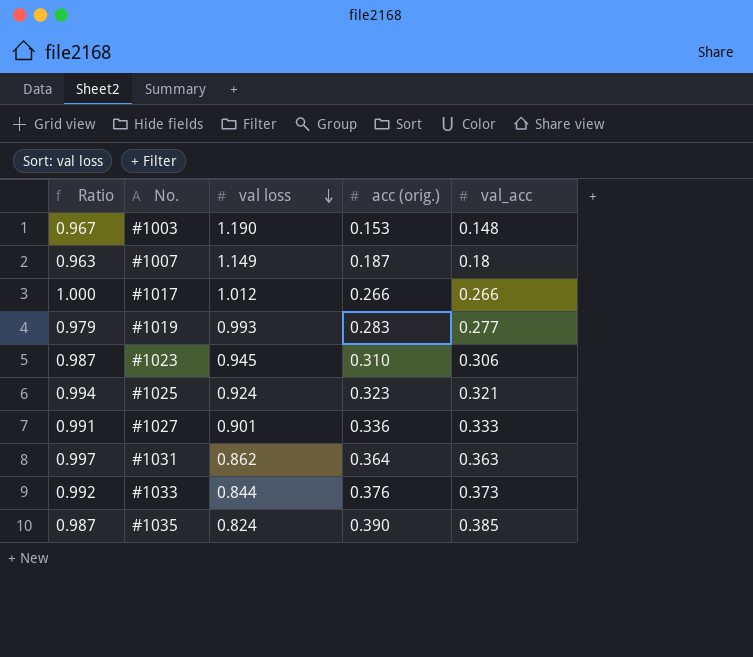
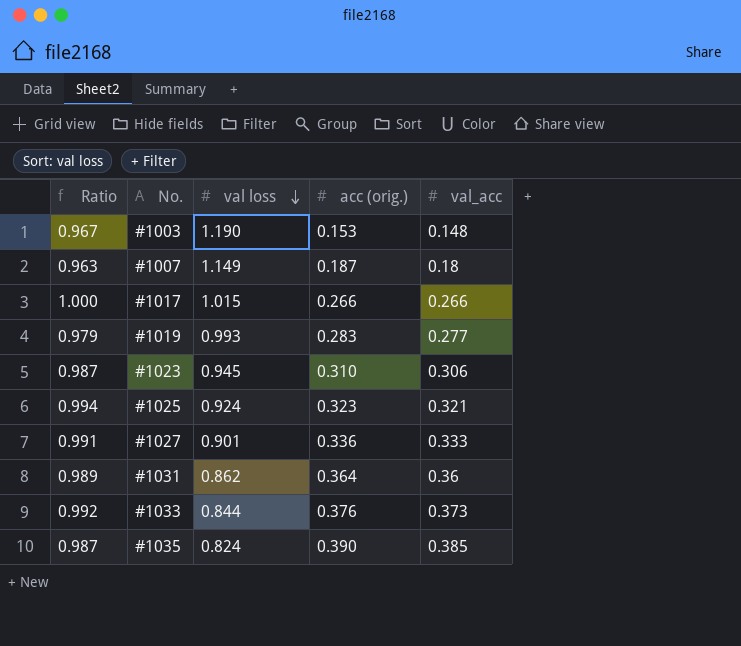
#1017 | val loss: 1.012 -> 1.015
#1031 | Ratio: 0.997 -> 0.989
#1031 | val_acc: 0.363 -> 0.36

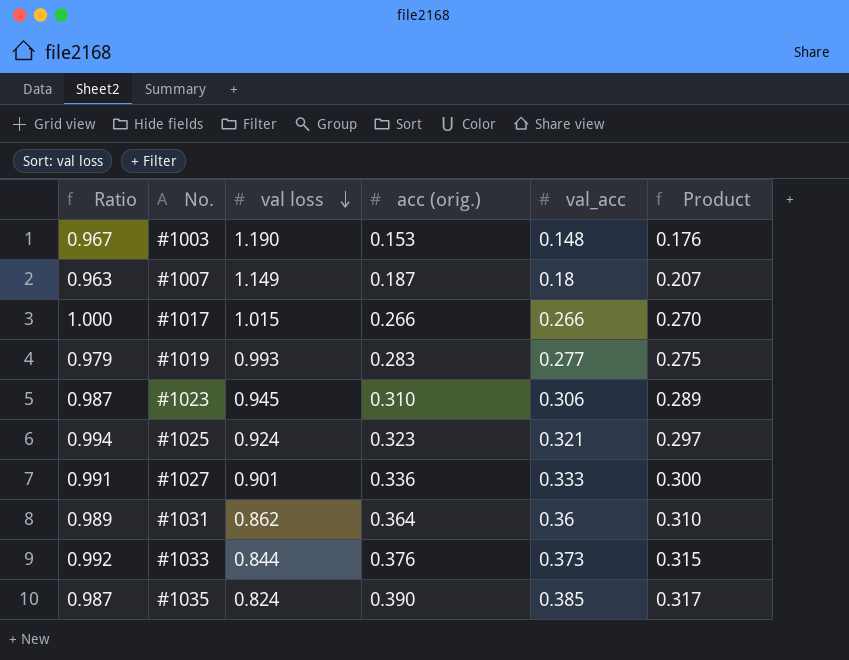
column Product | formula: none -> [val loss] * [val_acc]

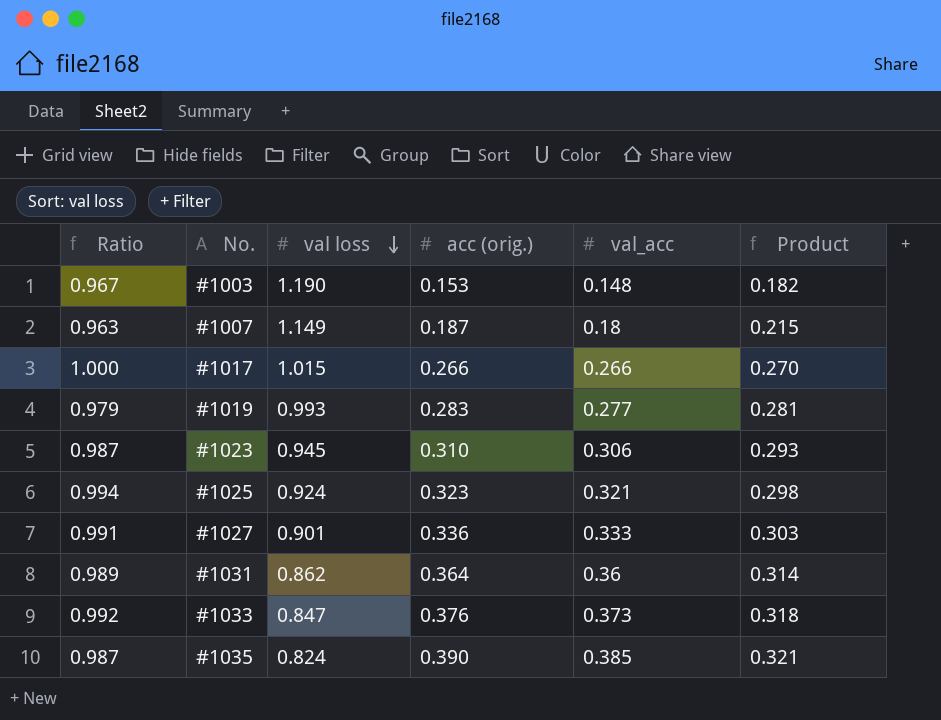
column Product | formula: [val loss] * [val_acc] -> [val loss] * [acc (orig.)]
#1033 | val loss: 0.844 -> 0.847

